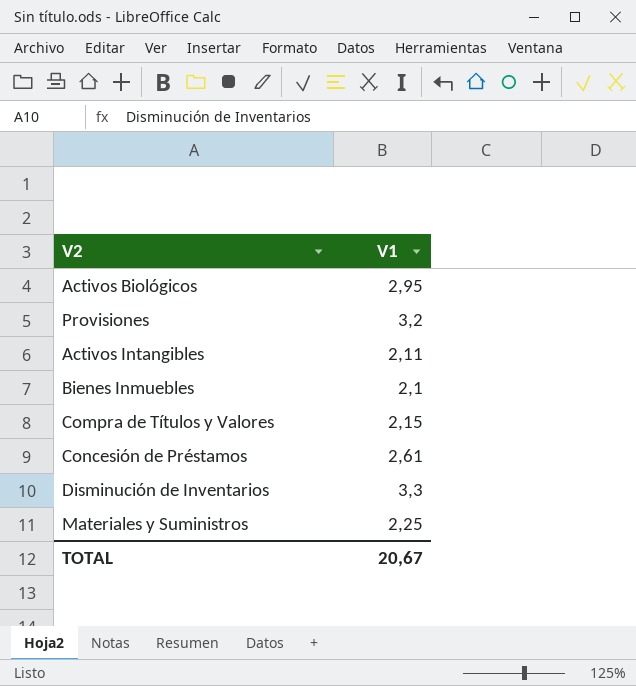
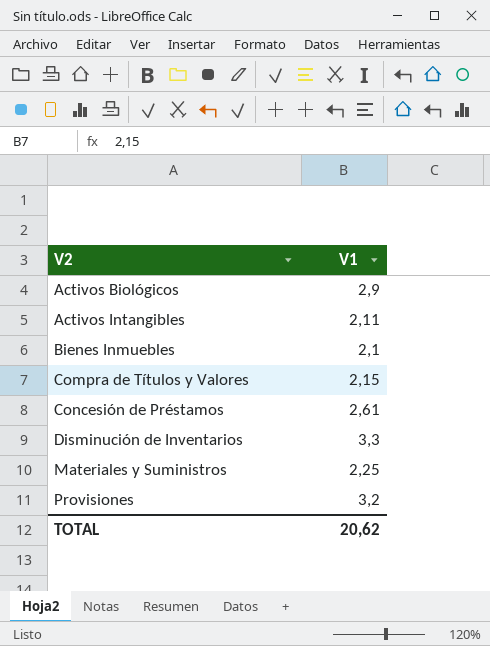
row order: none -> V2 ascending
Activos Biológicos | V1: 2,95 -> 2,9
TOTAL | V1: 20,67 -> 20,62

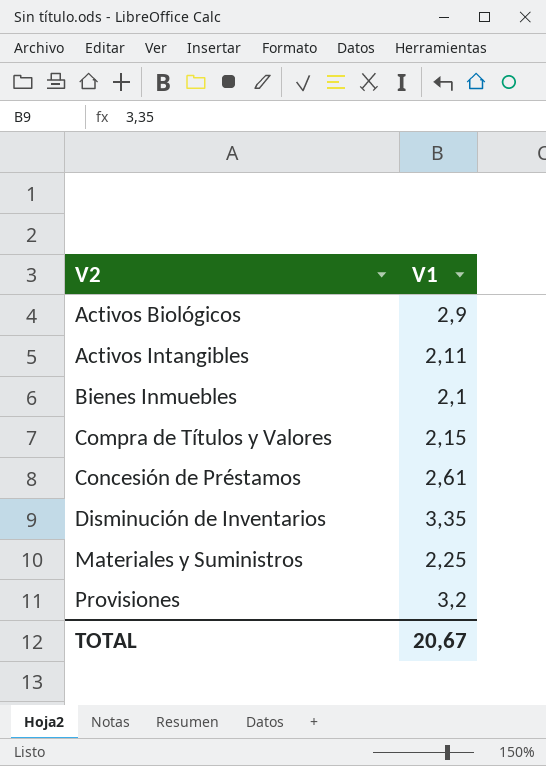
Disminución de Inventarios | V1: 3,3 -> 3,35
TOTAL | V1: 20,62 -> 20,67

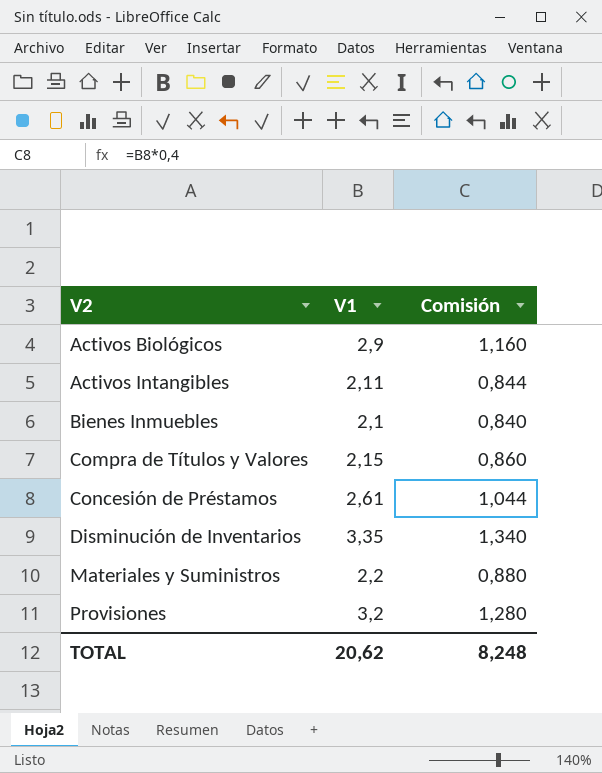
column Comisión | formula: none -> [V1] * 0,4
Materiales y Suministros | V1: 2,25 -> 2,2
TOTAL | V1: 20,67 -> 20,62

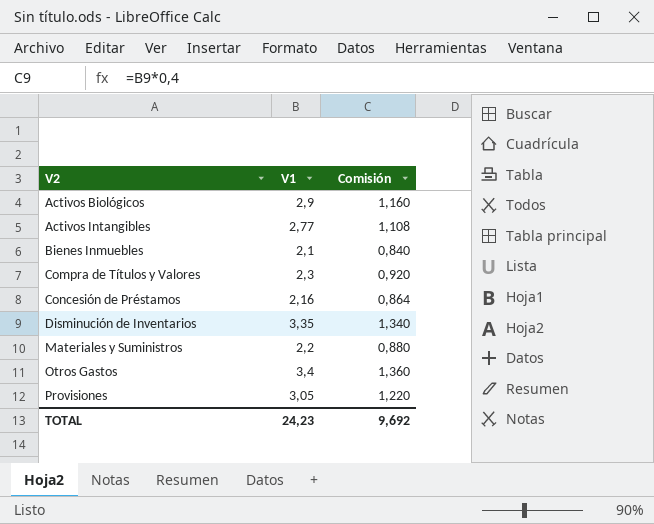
Activos Intangibles | V1: 2,11 -> 2,77
Activos Intangibles | Comisión: 0,844 -> 1,108
Compra de Títulos y Valores | V1: 2,15 -> 2,3
Compra de Títulos y Valores | Comisión: 0,860 -> 0,920
Concesión de Préstamos | V1: 2,61 -> 2,16
Concesión de Préstamos | Comisión: 1,044 -> 0,864
row Otros Gastos: none -> 3,4 | 1,360
Provisiones | V1: 3,2 -> 3,05
Provisiones | Comisión: 1,280 -> 1,220
TOTAL | V1: 20,62 -> 24,23
TOTAL | Comisión: 8,248 -> 9,692

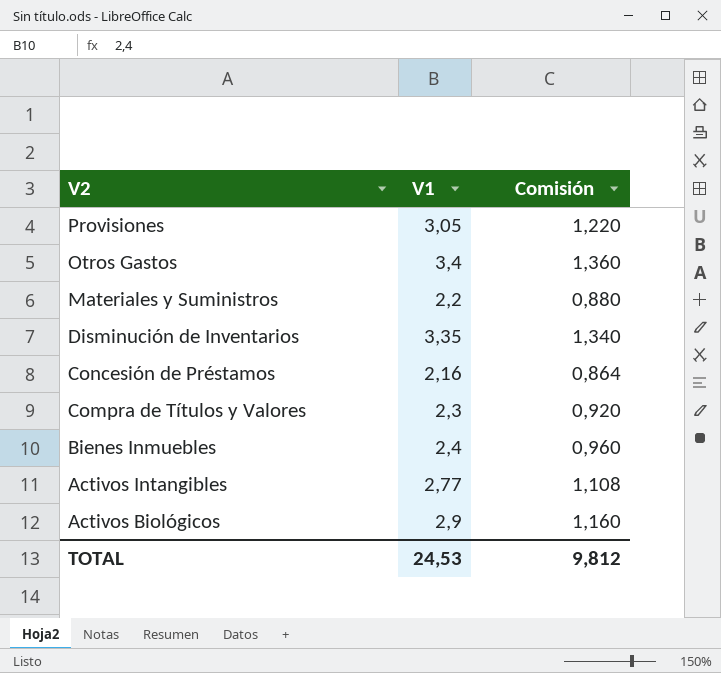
row order: V2 ascending -> V2 descending
Bienes Inmuebles | V1: 2,1 -> 2,4
Bienes Inmuebles | Comisión: 0,840 -> 0,960
TOTAL | V1: 24,23 -> 24,53
TOTAL | Comisión: 9,692 -> 9,812

